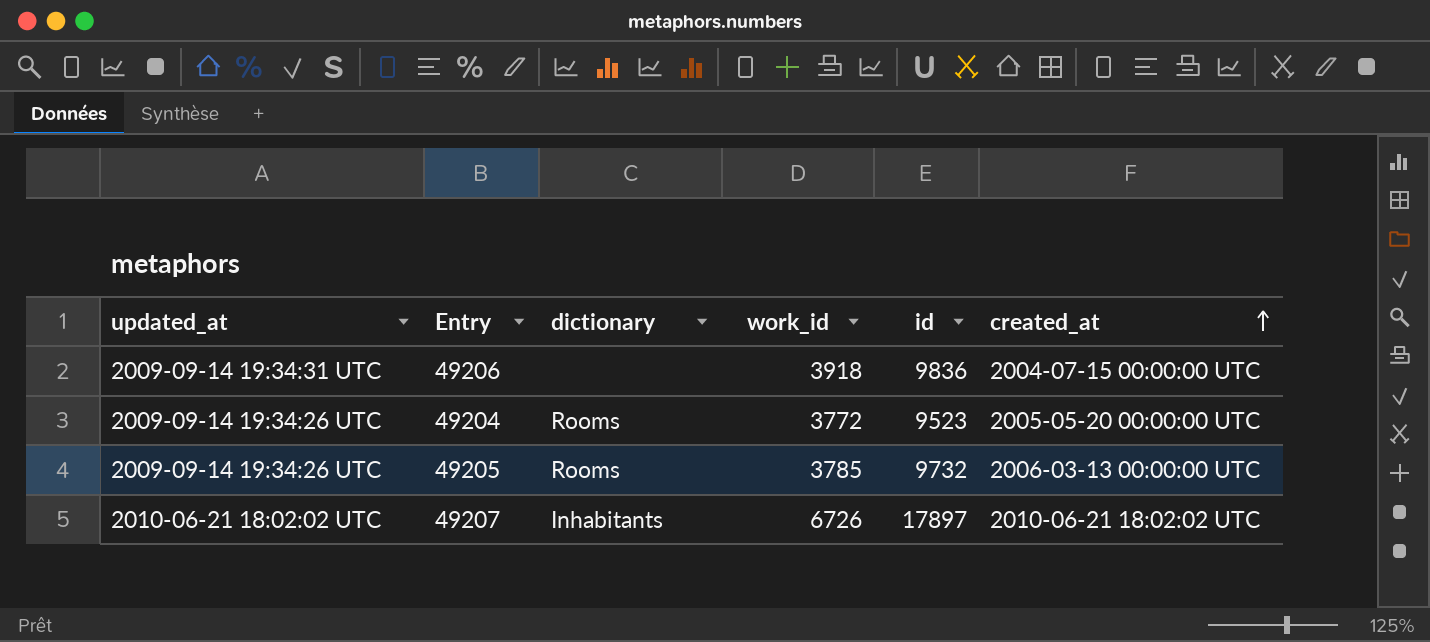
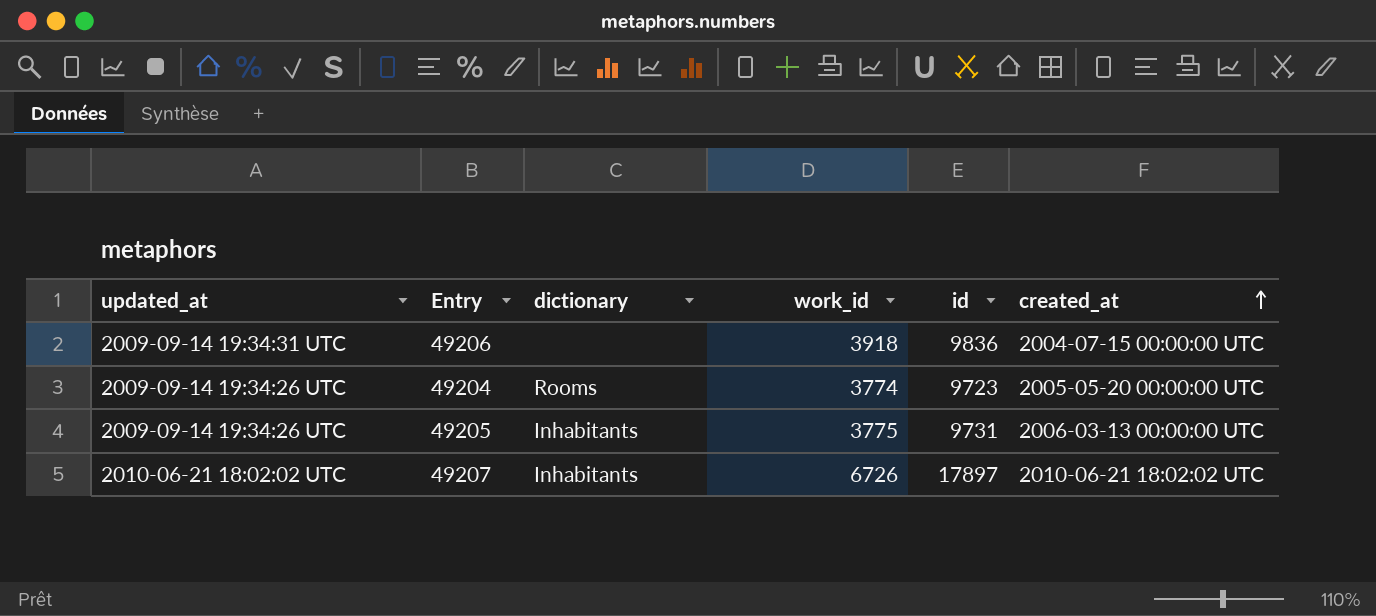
49204 | work_id: 3772 -> 3774
49204 | id: 9523 -> 9723
49205 | dictionary: Rooms -> Inhabitants
49205 | work_id: 3785 -> 3775
49205 | id: 9732 -> 9731

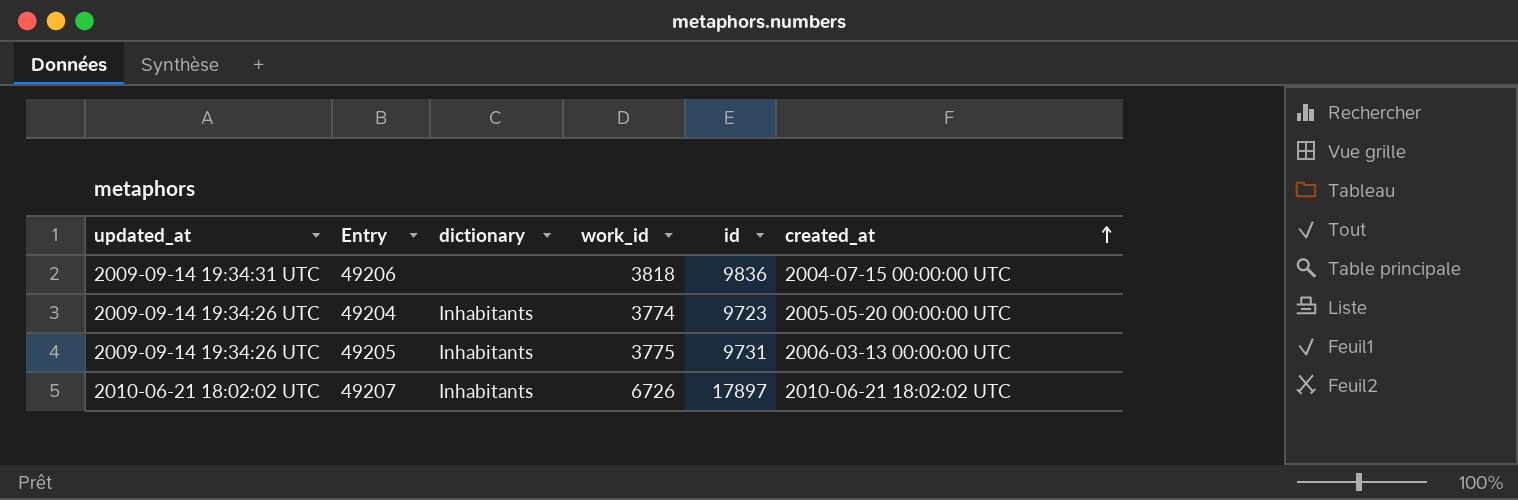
49206 | work_id: 3918 -> 3818
49204 | dictionary: Rooms -> Inhabitants

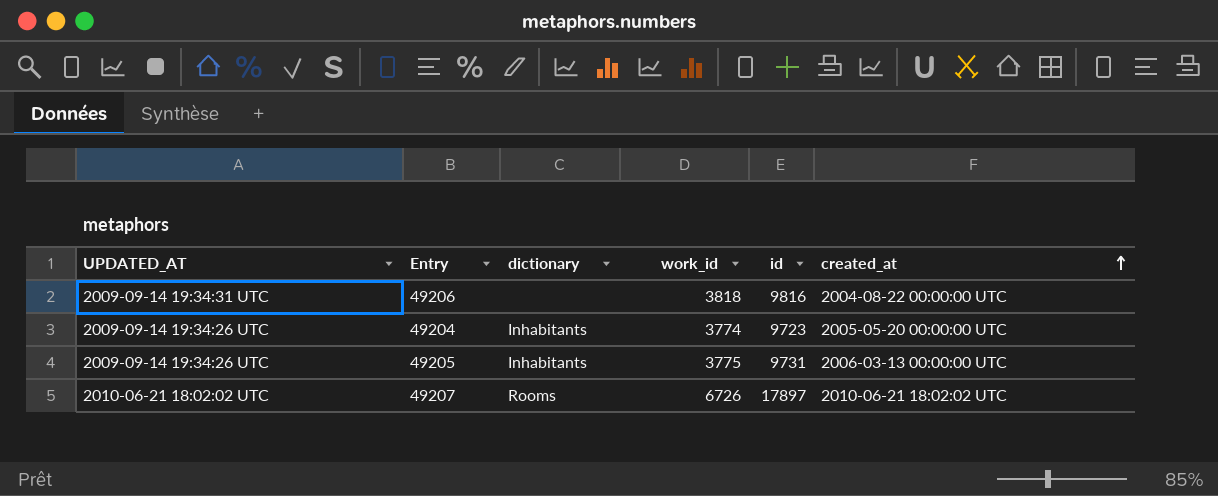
column name: updated_at -> UPDATED_AT
49206 | id: 9836 -> 9816
49206 | created_at: 2004-07-15 00:00:00 UTC -> 2004-08-22 00:00:00 UTC
49207 | dictionary: Inhabitants -> Rooms

